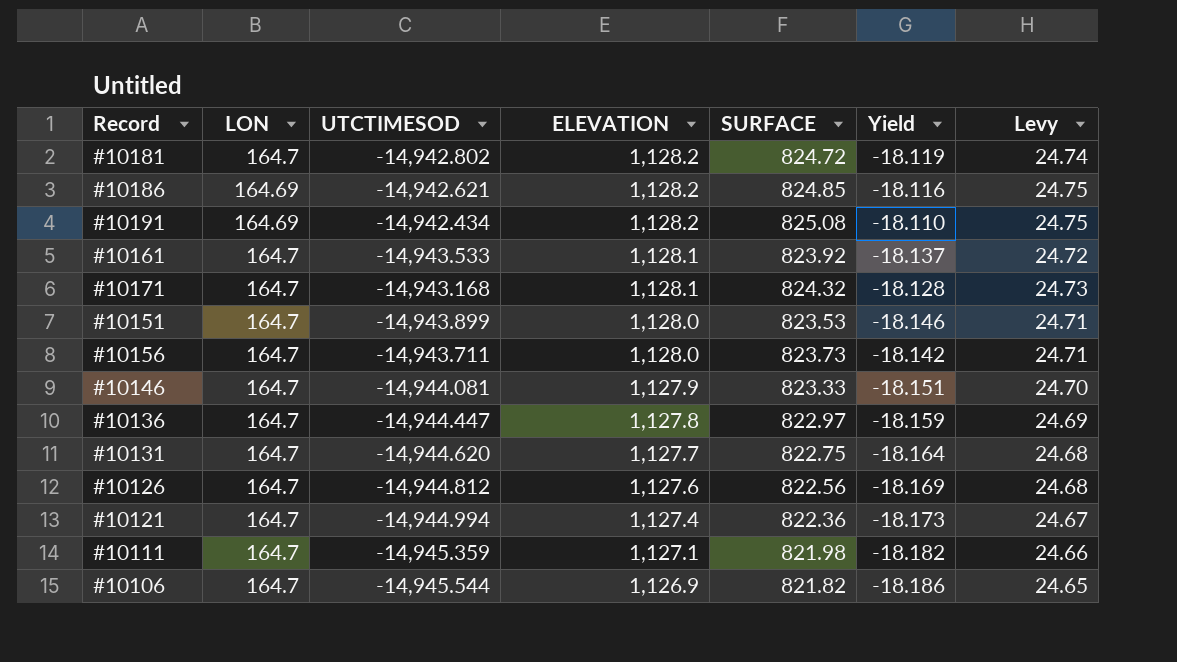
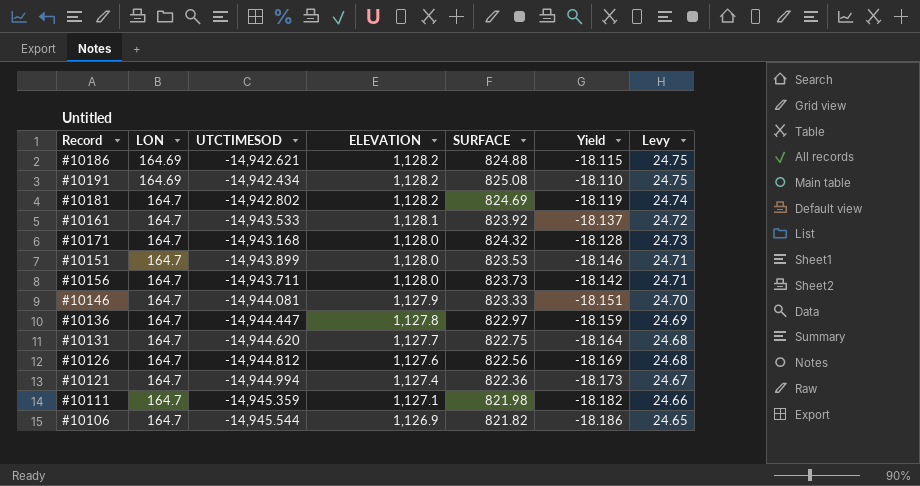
row order: ELEVATION descending -> LON ascending
#10186 | SURFACE: 824.85 -> 824.88
#10186 | Yield: -18.116 -> -18.115
#10181 | SURFACE: 824.72 -> 824.69
#10171 | ELEVATION: 1,128.1 -> 1,128.0

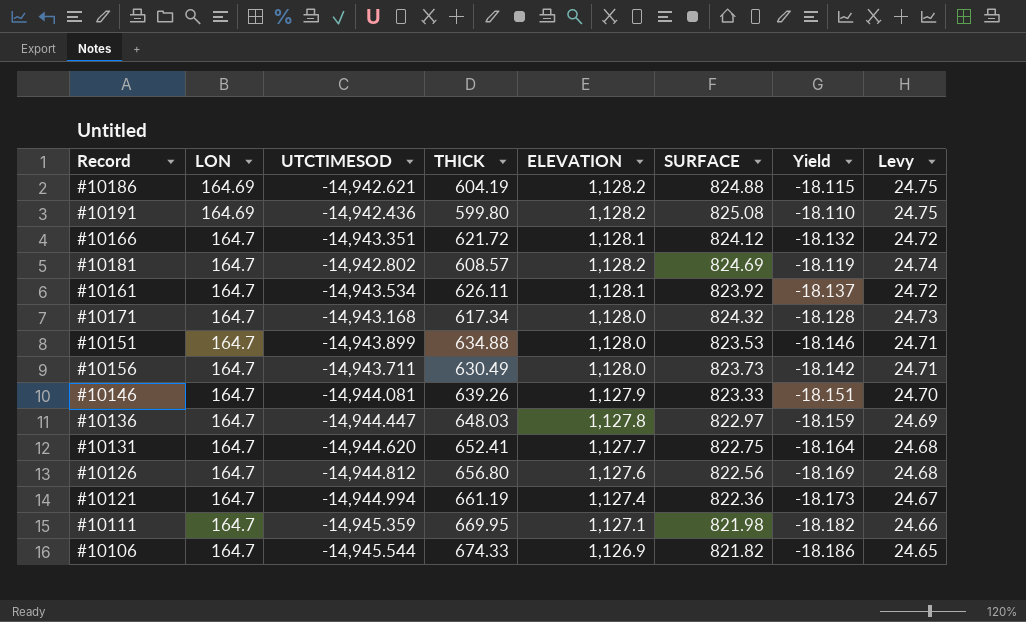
column THICK | position: none -> 4
#10191 | UTCTIMESOD: -14,942.434 -> -14,942.436
row #10166: none -> 164.7 | -14,943.351 | 621.72 | 1,128.1 | 824.12 | -18.132 | 24.72
#10161 | UTCTIMESOD: -14,943.533 -> -14,943.534

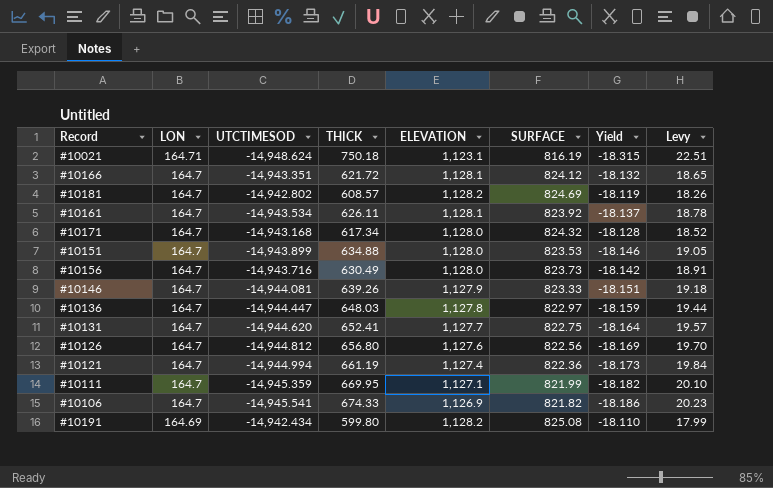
row order: LON ascending -> LON descending
column Levy | formula: [SURFACE] * 0.03 -> [THICK] * 0.03
row #10186: 164.69 | -14,942.621 | 604.19 | 1,128.2 | 824.88 | -18.115 | 24.75 -> none
row #10021: none -> 164.71 | -14,948.624 | 750.18 | 1,123.1 | 816.19 | -18.315 | 22.51
#10156 | UTCTIMESOD: -14,943.711 -> -14,943.716
#10111 | SURFACE: 821.98 -> 821.99
#10106 | UTCTIMESOD: -14,945.544 -> -14,945.541
#10191 | UTCTIMESOD: -14,942.436 -> -14,942.434

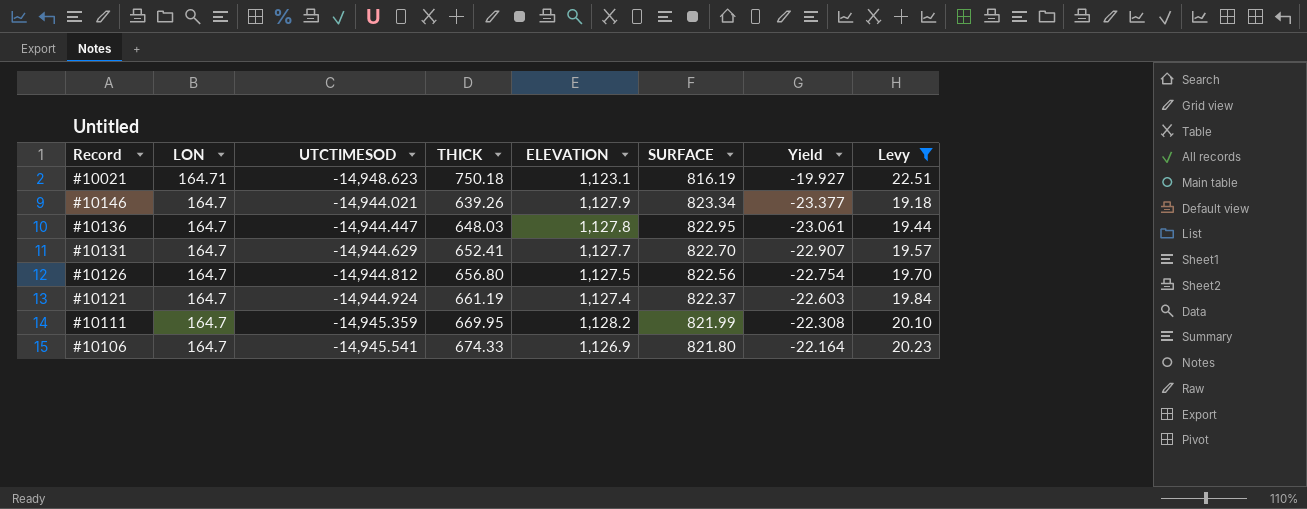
filter: none -> Levy >= 19.18
column Yield | formula: [UTCTIMESOD] / [SURFACE] -> [UTCTIMESOD] / [THICK]
#10021 | UTCTIMESOD: -14,948.624 -> -14,948.623
#10146 | UTCTIMESOD: -14,944.081 -> -14,944.021
#10146 | SURFACE: 823.33 -> 823.34
#10136 | SURFACE: 822.97 -> 822.95
#10131 | UTCTIMESOD: -14,944.620 -> -14,944.629
#10131 | SURFACE: 822.75 -> 822.70
#10126 | ELEVATION: 1,127.6 -> 1,127.5
#10121 | UTCTIMESOD: -14,944.994 -> -14,944.924
#10121 | SURFACE: 822.36 -> 822.37
#10111 | ELEVATION: 1,127.1 -> 1,128.2
#10106 | SURFACE: 821.82 -> 821.80

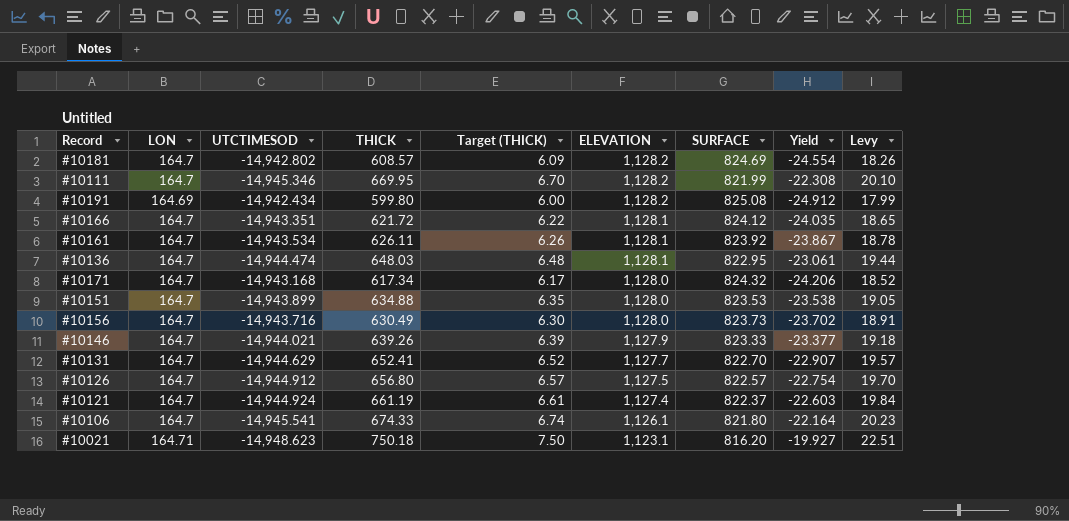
filter: Levy >= 19.18 -> none
row order: LON descending -> ELEVATION descending
column Target (THICK) | formula: none -> [THICK] * 0.01
#10111 | UTCTIMESOD: -14,945.359 -> -14,945.346
#10136 | UTCTIMESOD: -14,944.447 -> -14,944.474
#10136 | ELEVATION: 1,127.8 -> 1,128.1
#10146 | SURFACE: 823.34 -> 823.33
#10126 | UTCTIMESOD: -14,944.812 -> -14,944.912
#10126 | SURFACE: 822.56 -> 822.57
#10106 | ELEVATION: 1,126.9 -> 1,126.1
#10021 | SURFACE: 816.19 -> 816.20

